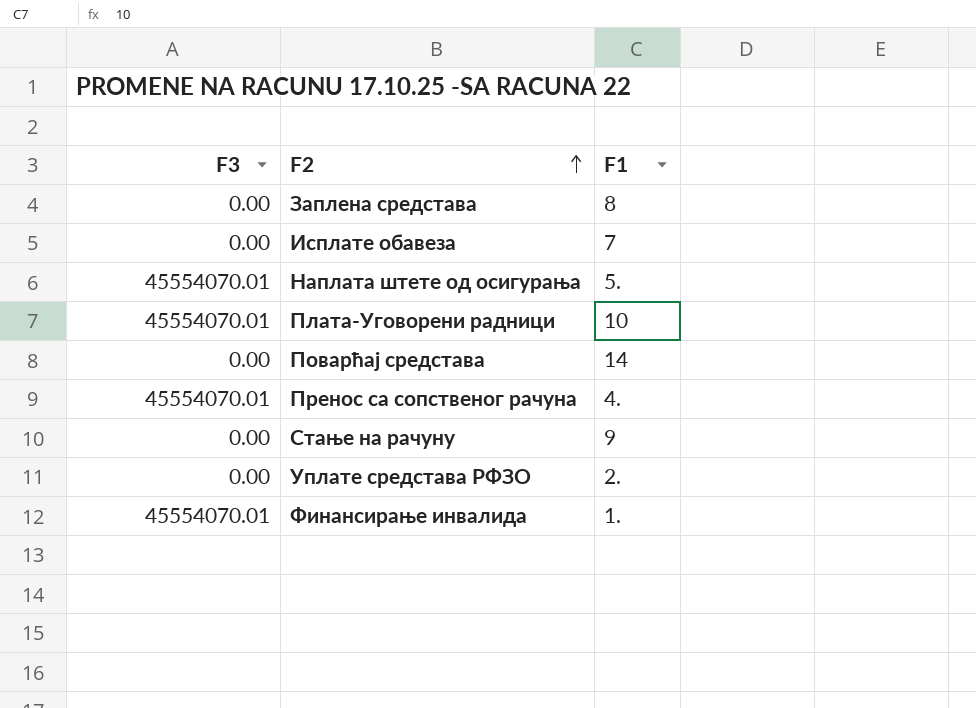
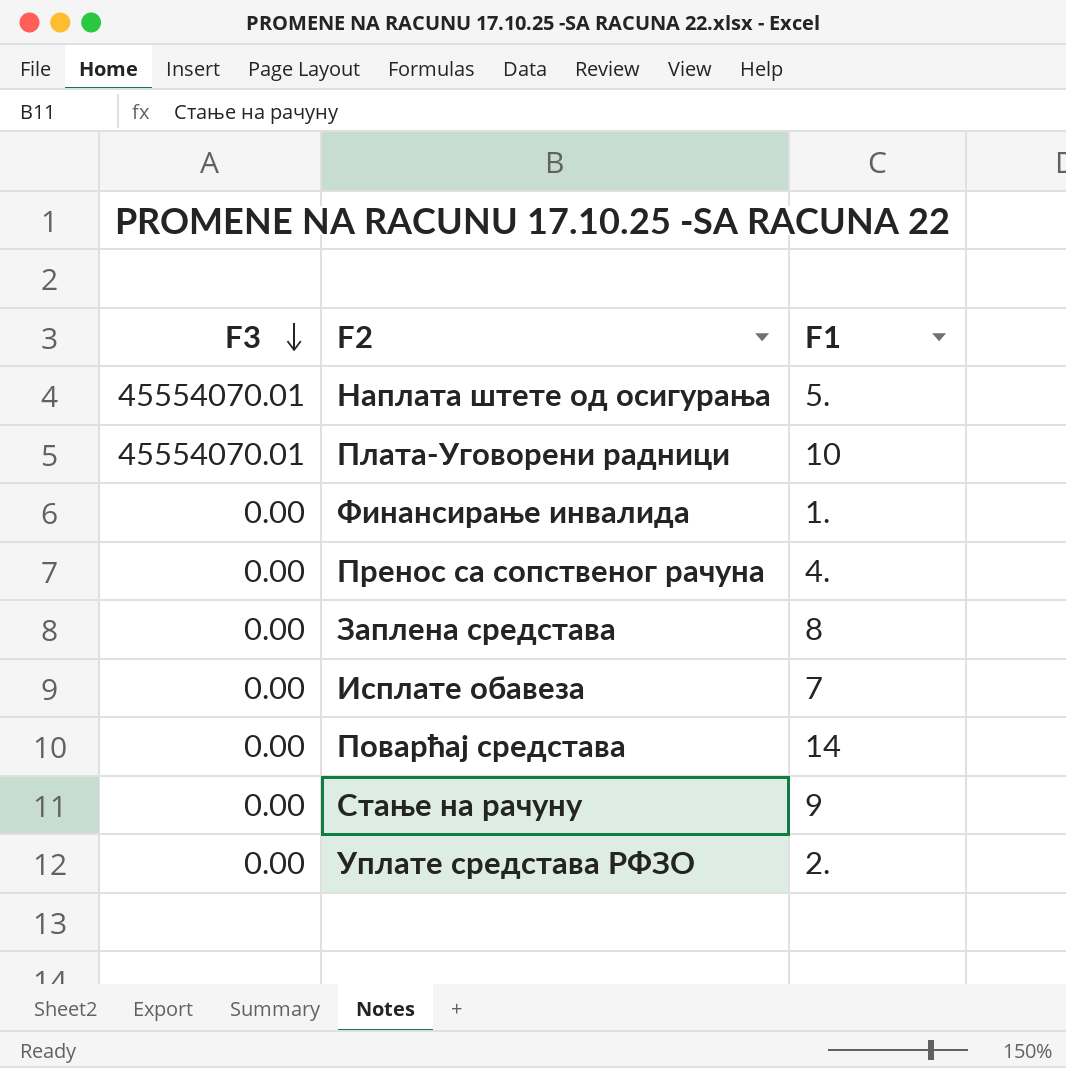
row order: F2 ascending -> F3 descending
Финансирање инвалида | F3: 45554070.01 -> 0.00
Пренос са сопственог рачуна | F3: 45554070.01 -> 0.00

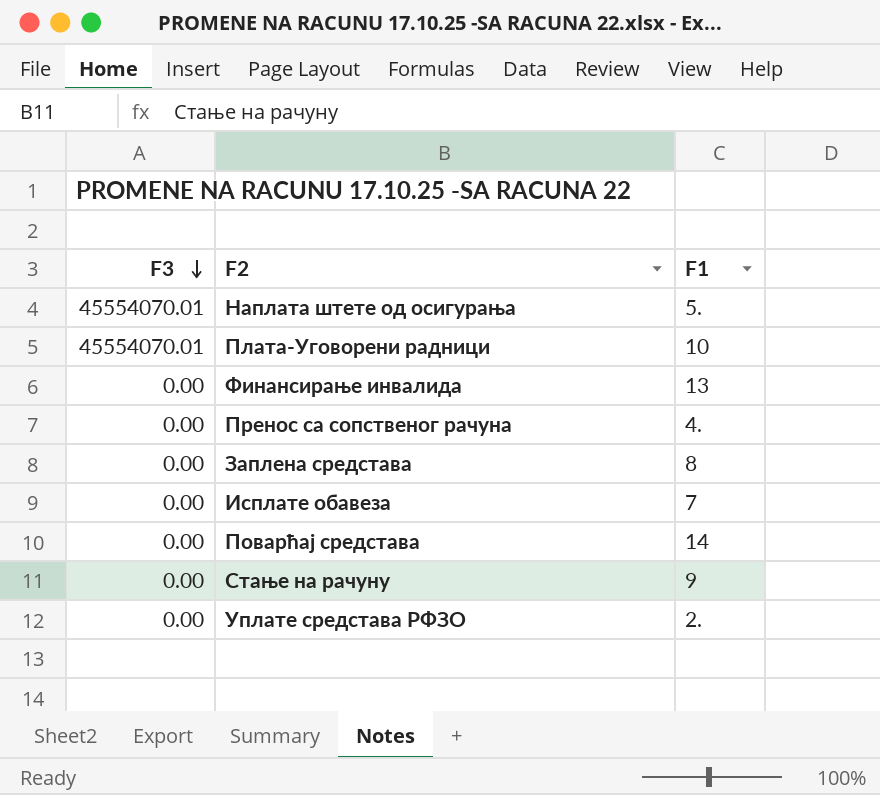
Финансирање инвалида | F1: 1. -> 13

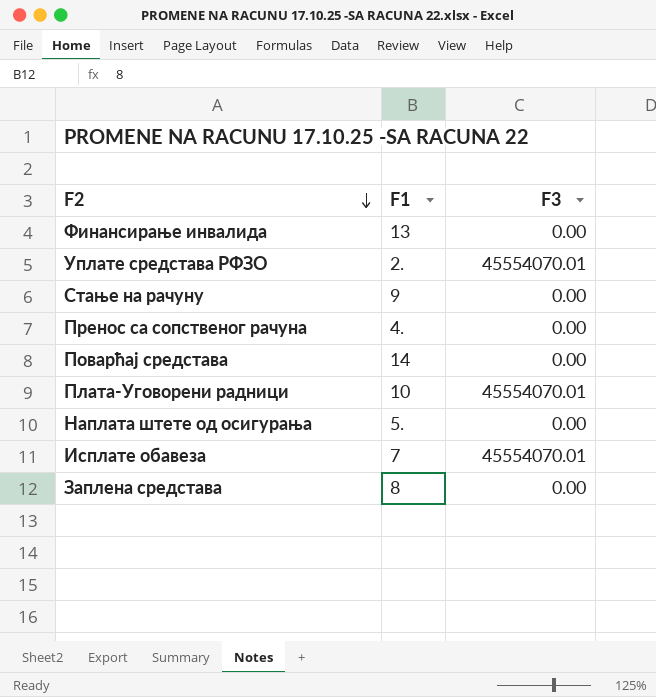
row order: F3 descending -> F2 descending
column F3 | position: 1 -> 3
Уплате средстава РФЗО | F3: 0.00 -> 45554070.01
Наплата штете од осигурања | F3: 45554070.01 -> 0.00
Исплате обавеза | F3: 0.00 -> 45554070.01

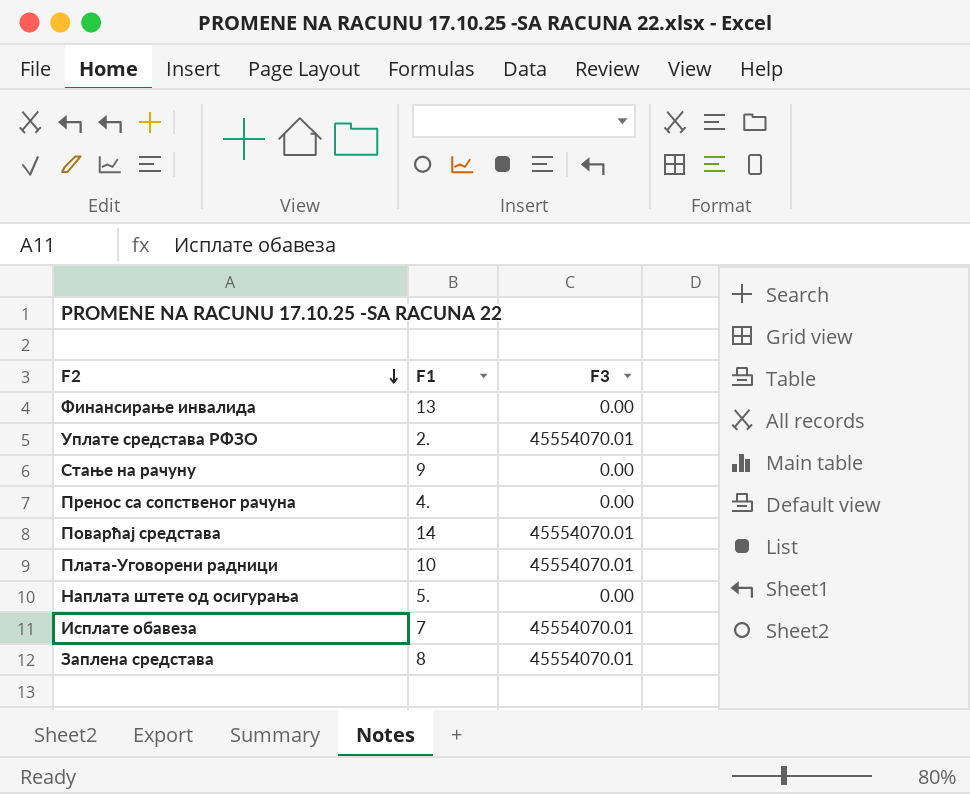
Поварћај средстава | F3: 0.00 -> 45554070.01
Заплена средстава | F3: 0.00 -> 45554070.01

